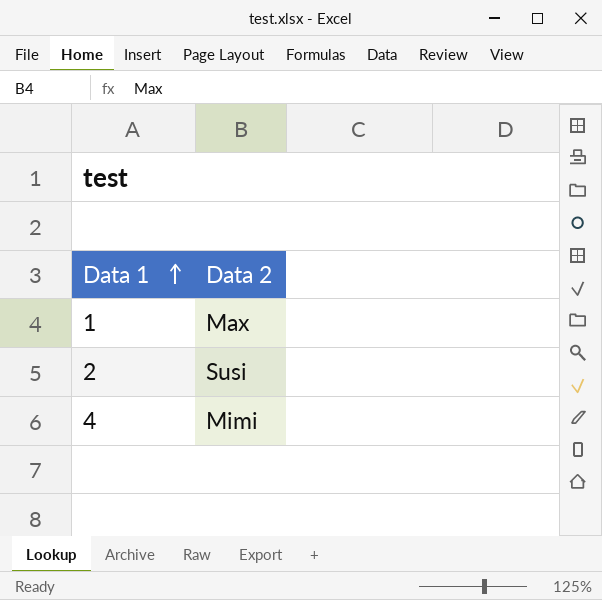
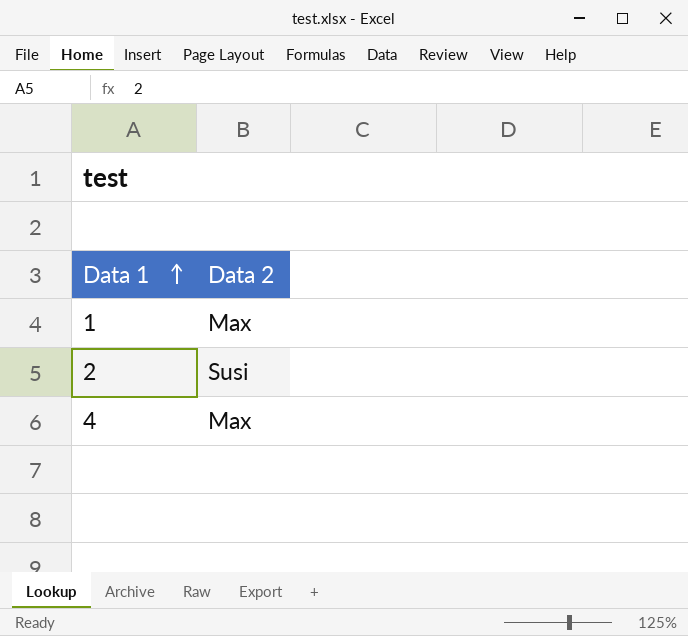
4 | Data 2: Mimi -> Max

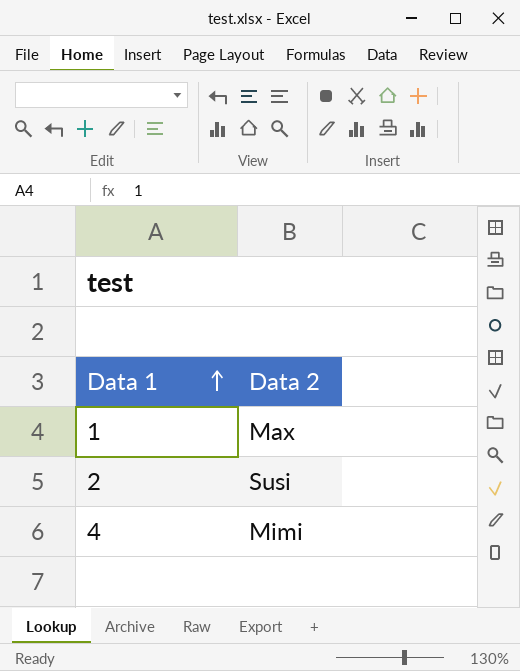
4 | Data 2: Max -> Mimi

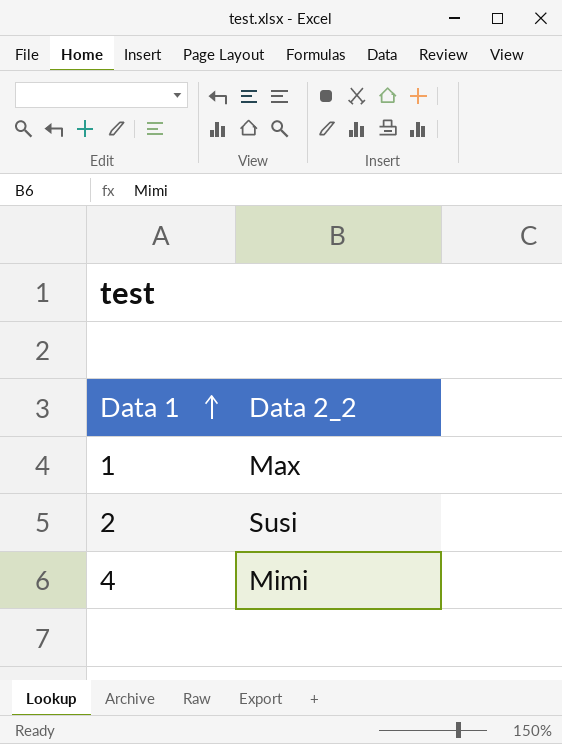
column name: Data 2 -> Data 2_2

